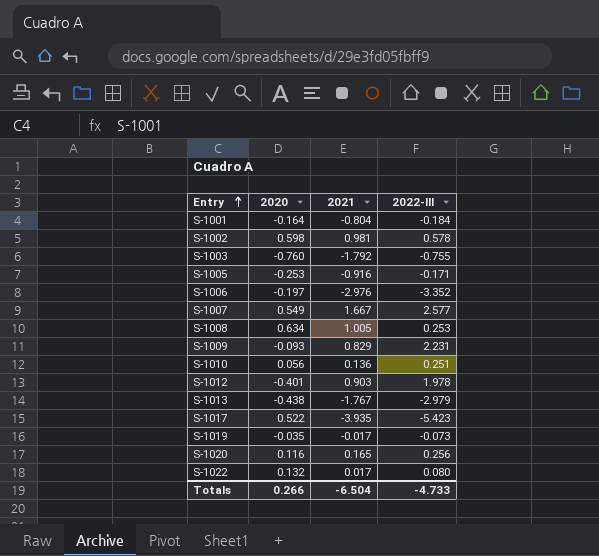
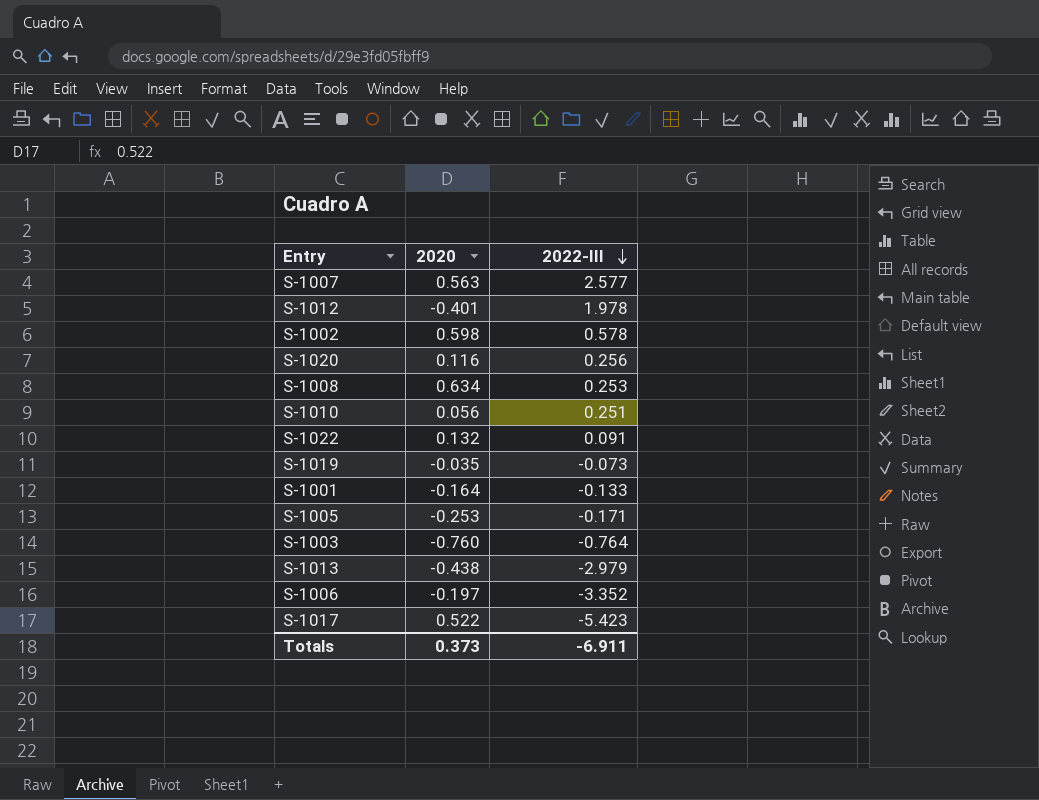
row order: Entry ascending -> 2022-III descending
column 2021 | position: 3 -> none
row S-1009: -0.093 | 0.829 | 2.231 -> none
S-1007 | 2020: 0.549 -> 0.563
S-1022 | 2022-III: 0.080 -> 0.091
S-1001 | 2022-III: -0.184 -> -0.133
S-1003 | 2022-III: -0.755 -> -0.764
Totals | 2020: 0.266 -> 0.373
Totals | 2022-III: -4.733 -> -6.911

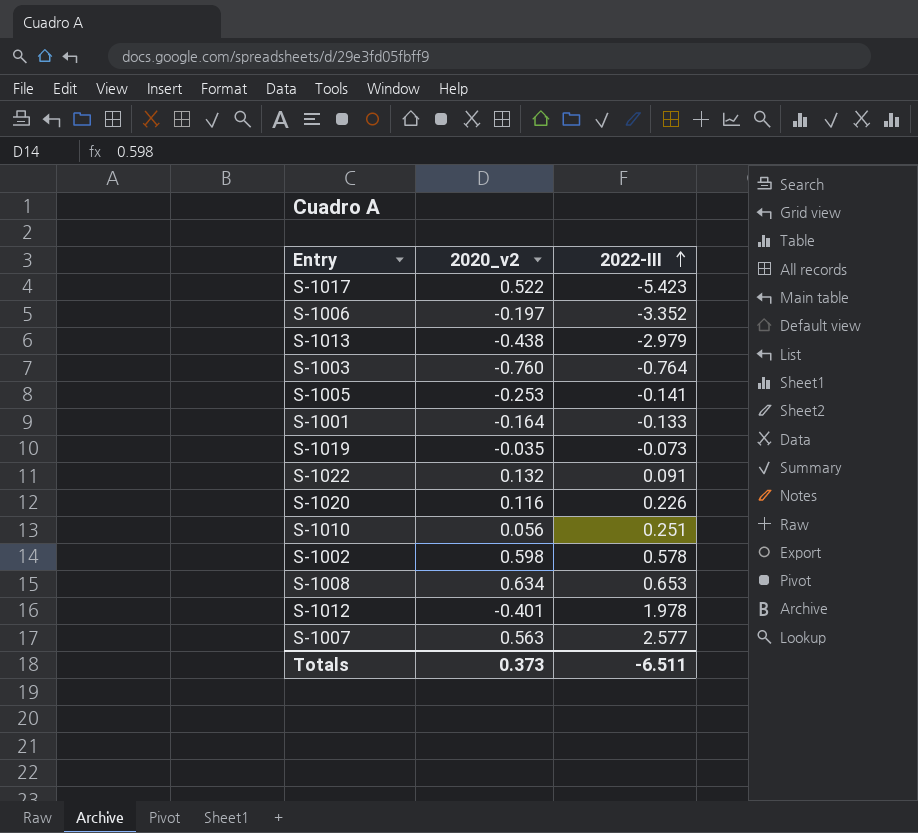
row order: 2022-III descending -> 2022-III ascending
column name: 2020 -> 2020_v2
S-1005 | 2022-III: -0.171 -> -0.141
S-1020 | 2022-III: 0.256 -> 0.226
S-1008 | 2022-III: 0.253 -> 0.653
Totals | 2022-III: -6.911 -> -6.511

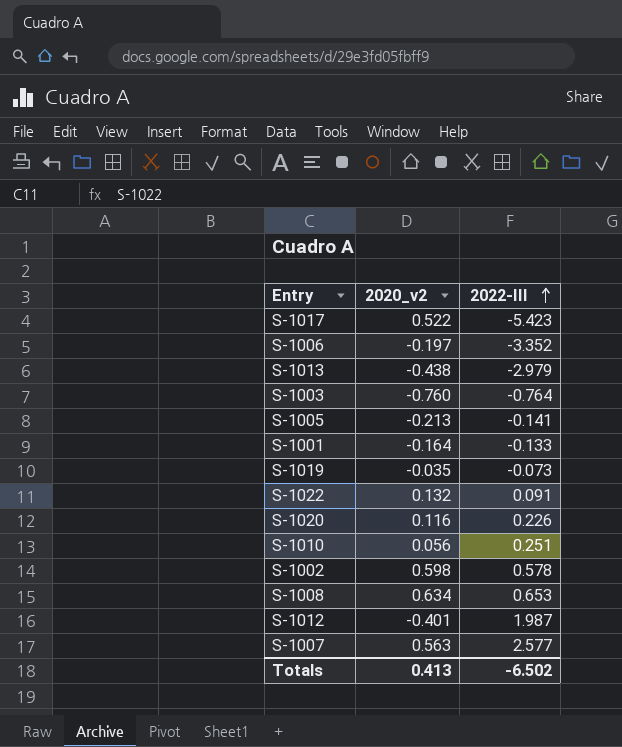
S-1005 | 2020_v2: -0.253 -> -0.213
S-1012 | 2022-III: 1.978 -> 1.987
Totals | 2020_v2: 0.373 -> 0.413
Totals | 2022-III: -6.511 -> -6.502

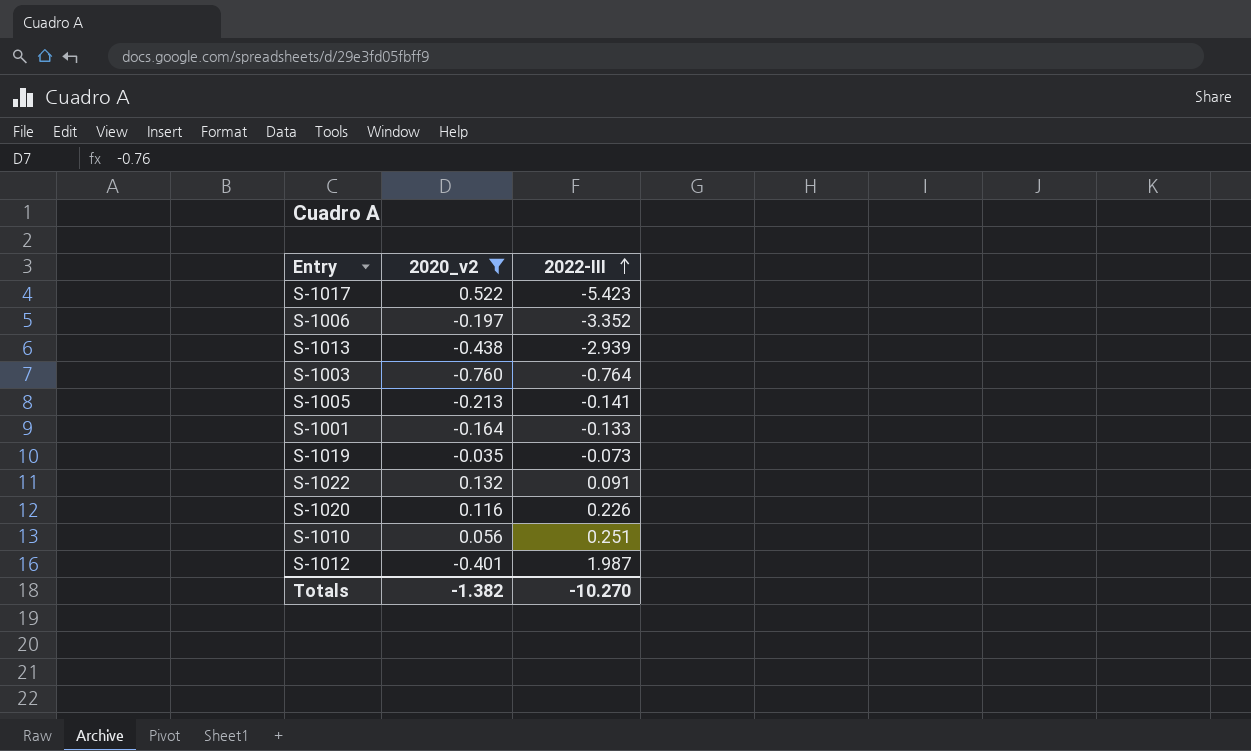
filter: none -> 2020_v2 <= 0.522
S-1013 | 2022-III: -2.979 -> -2.939
Totals | 2020_v2: 0.413 -> -1.382
Totals | 2022-III: -6.502 -> -10.270

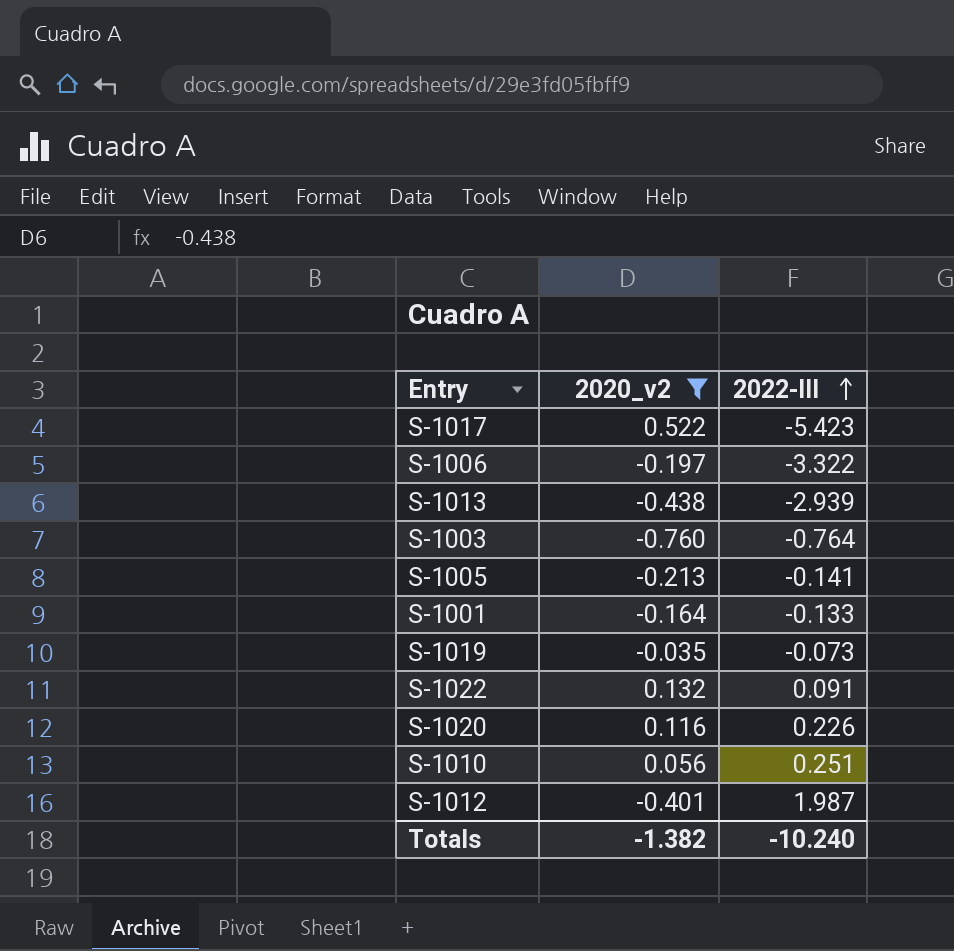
S-1006 | 2022-III: -3.352 -> -3.322
Totals | 2022-III: -10.270 -> -10.240

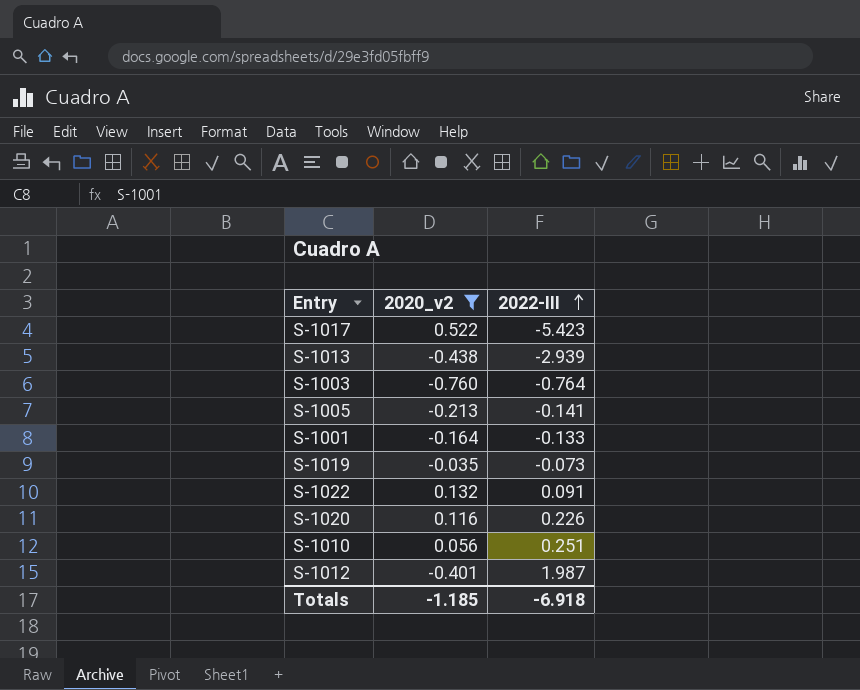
row S-1006: -0.197 | -3.322 -> none
Totals | 2020_v2: -1.382 -> -1.185
Totals | 2022-III: -10.240 -> -6.918

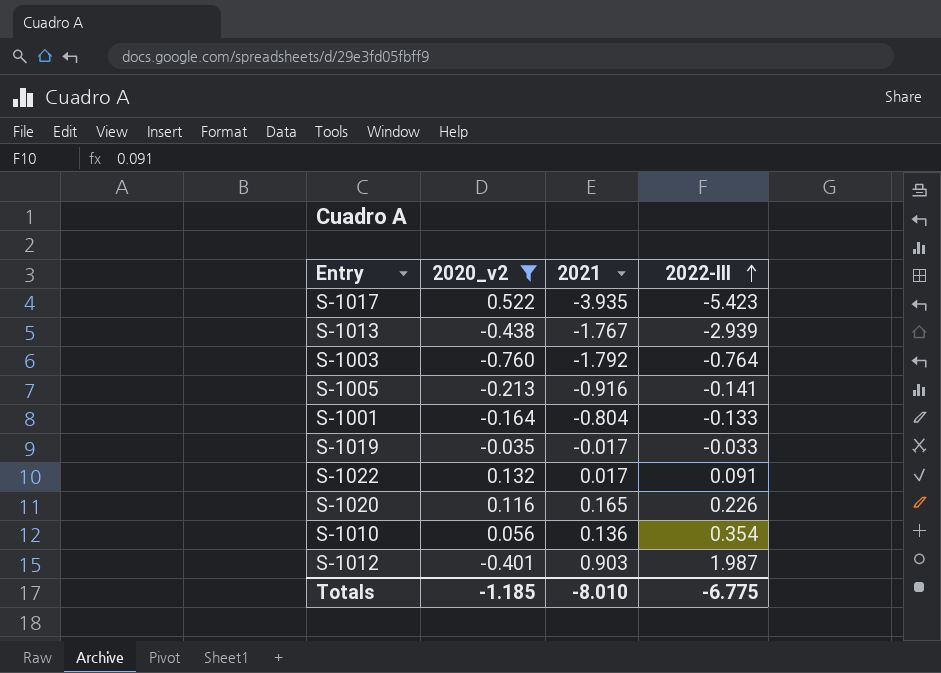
column 2021 | position: none -> 3
S-1019 | 2022-III: -0.073 -> -0.033
S-1010 | 2022-III: 0.251 -> 0.354
Totals | 2022-III: -6.918 -> -6.775

